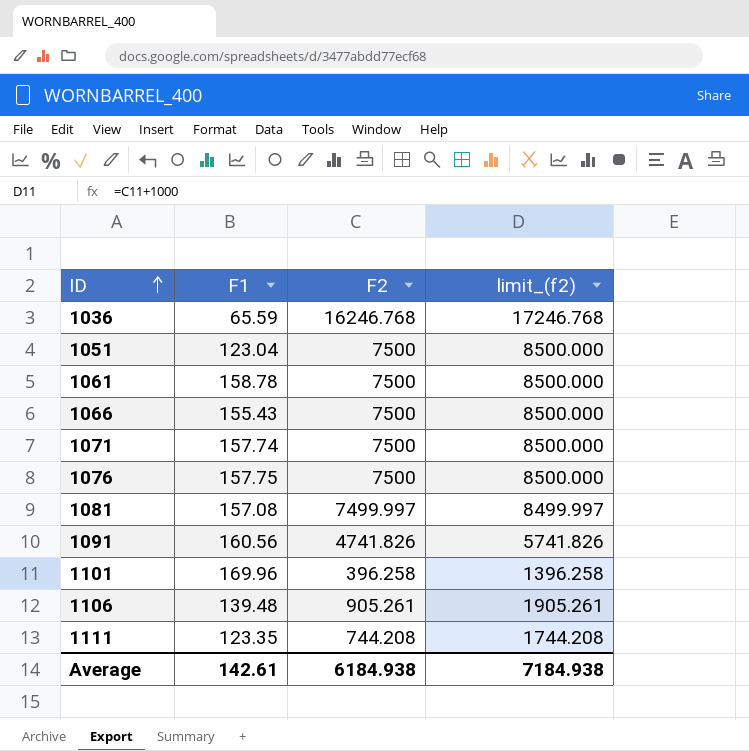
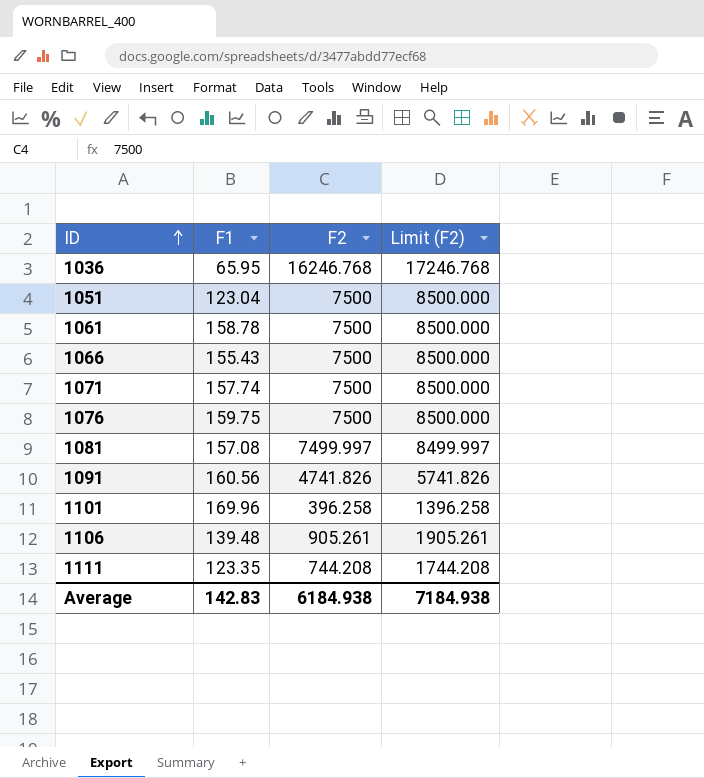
column name: limit_(f2) -> Limit (F2)
1036 | F1: 65.59 -> 65.95
1076 | F1: 157.75 -> 159.75
Average | F1: 142.61 -> 142.83

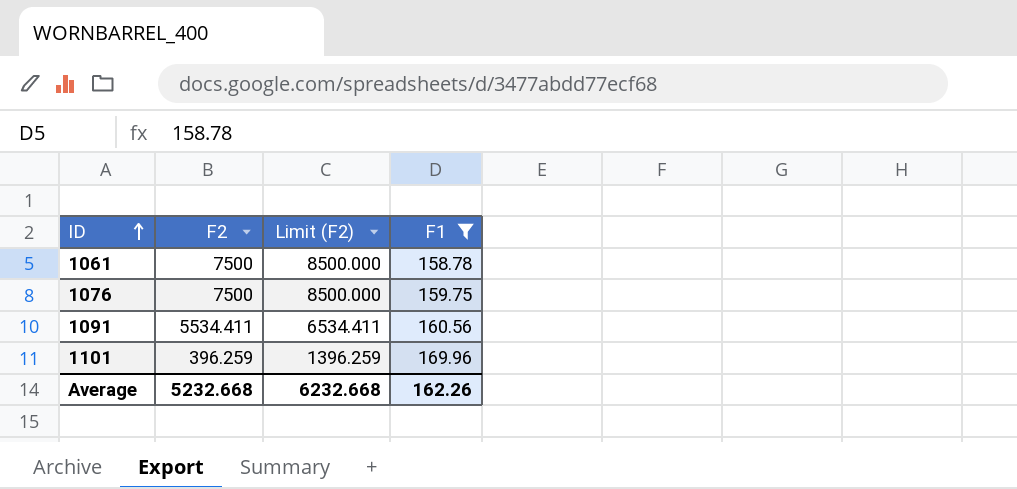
filter: none -> F1 >= 158.78
column F1 | position: 2 -> 4
1091 | F2: 4741.826 -> 5534.411
1091 | Limit (F2): 5741.826 -> 6534.411
1101 | F2: 396.258 -> 396.259
1101 | Limit (F2): 1396.258 -> 1396.259
Average | F2: 6184.938 -> 5232.668
Average | Limit (F2): 7184.938 -> 6232.668
Average | F1: 142.83 -> 162.26

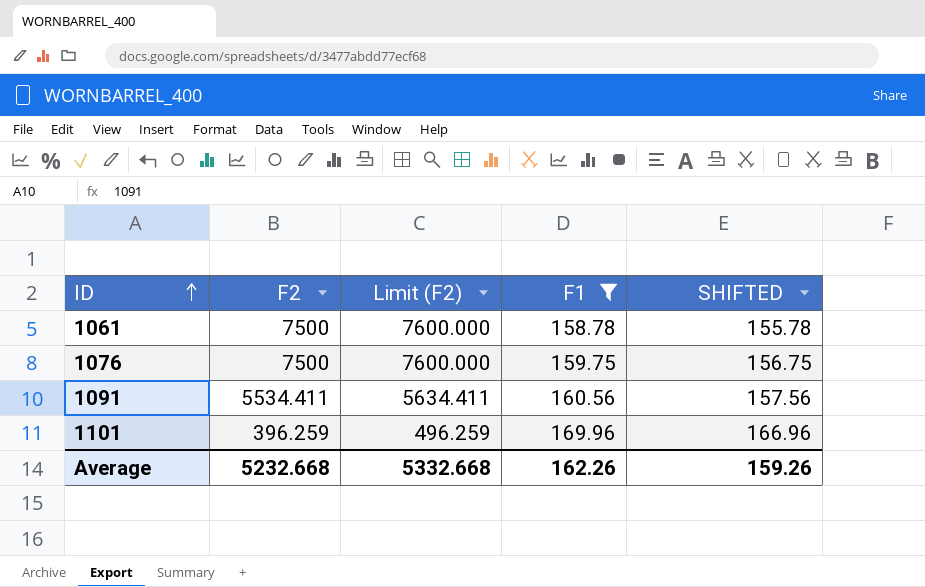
column Limit (F2) | formula: [F2] + 1000 -> [F2] + 100
column SHIFTED | formula: none -> [F1] - 3
Average | Limit (F2): 6232.668 -> 5332.668

